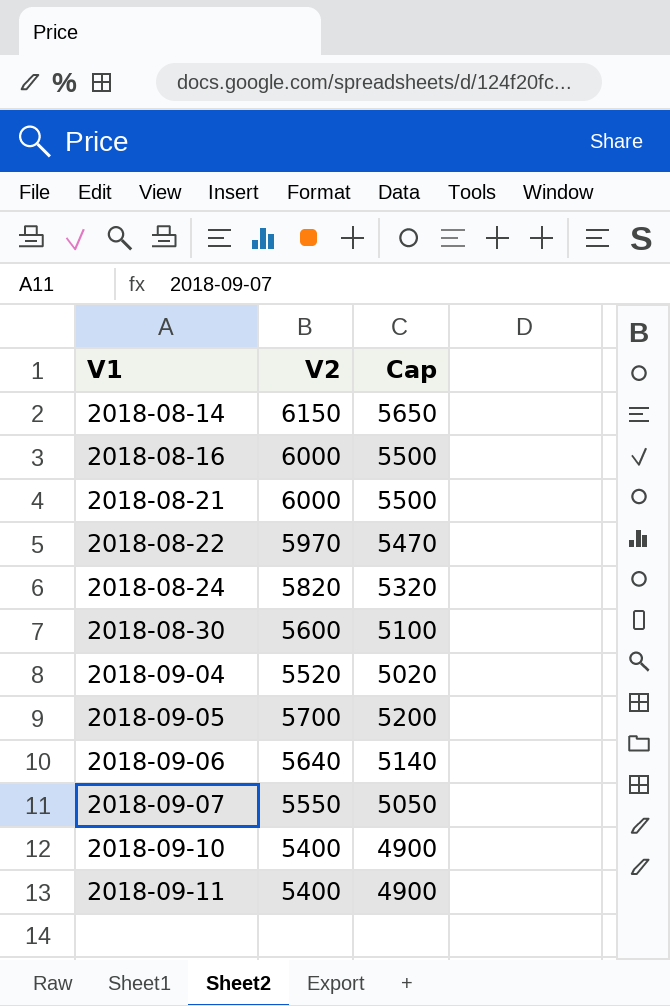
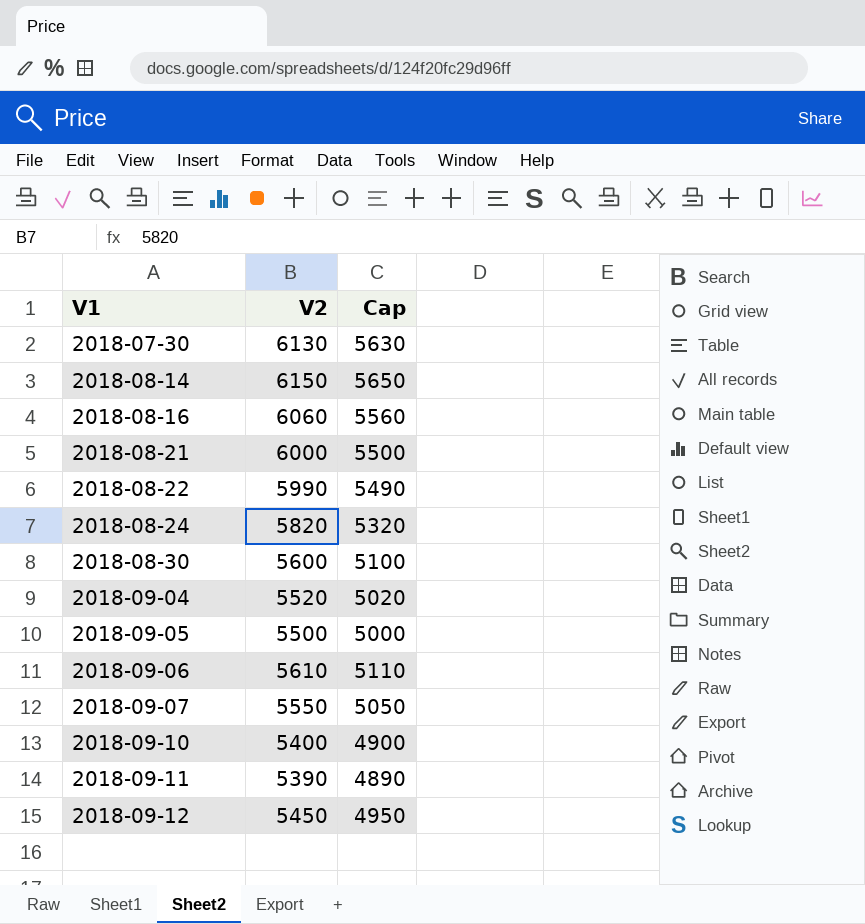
row 2018-07-30: none -> 6130 | 5630
2018-08-16 | V2: 6000 -> 6060
2018-08-16 | Cap: 5500 -> 5560
2018-08-22 | V2: 5970 -> 5990
2018-08-22 | Cap: 5470 -> 5490
2018-09-05 | V2: 5700 -> 5500
2018-09-05 | Cap: 5200 -> 5000
2018-09-06 | V2: 5640 -> 5610
2018-09-06 | Cap: 5140 -> 5110
2018-09-11 | V2: 5400 -> 5390
2018-09-11 | Cap: 4900 -> 4890
row 2018-09-12: none -> 5450 | 4950

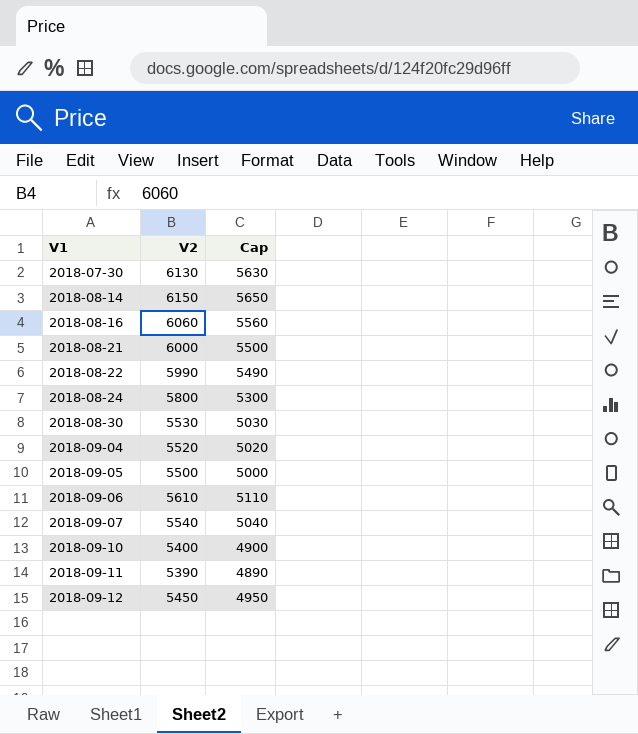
2018-08-24 | V2: 5820 -> 5800
2018-08-24 | Cap: 5320 -> 5300
2018-08-30 | V2: 5600 -> 5530
2018-08-30 | Cap: 5100 -> 5030
2018-09-07 | V2: 5550 -> 5540
2018-09-07 | Cap: 5050 -> 5040

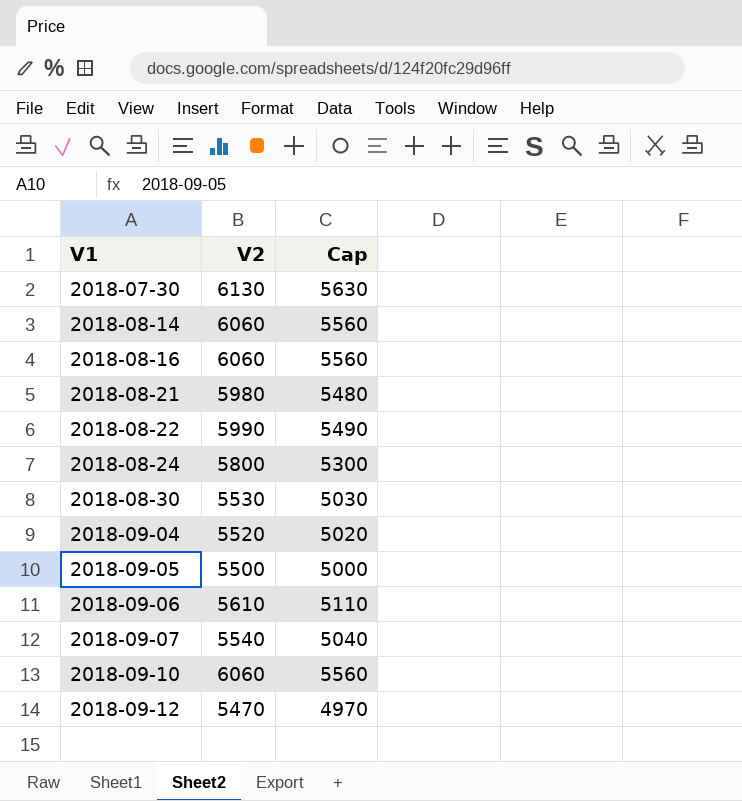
row 2018-09-11: 5390 | 4890 -> none
2018-08-14 | V2: 6150 -> 6060
2018-08-14 | Cap: 5650 -> 5560
2018-08-21 | V2: 6000 -> 5980
2018-08-21 | Cap: 5500 -> 5480
2018-09-10 | V2: 5400 -> 6060
2018-09-10 | Cap: 4900 -> 5560
2018-09-12 | V2: 5450 -> 5470
2018-09-12 | Cap: 4950 -> 4970

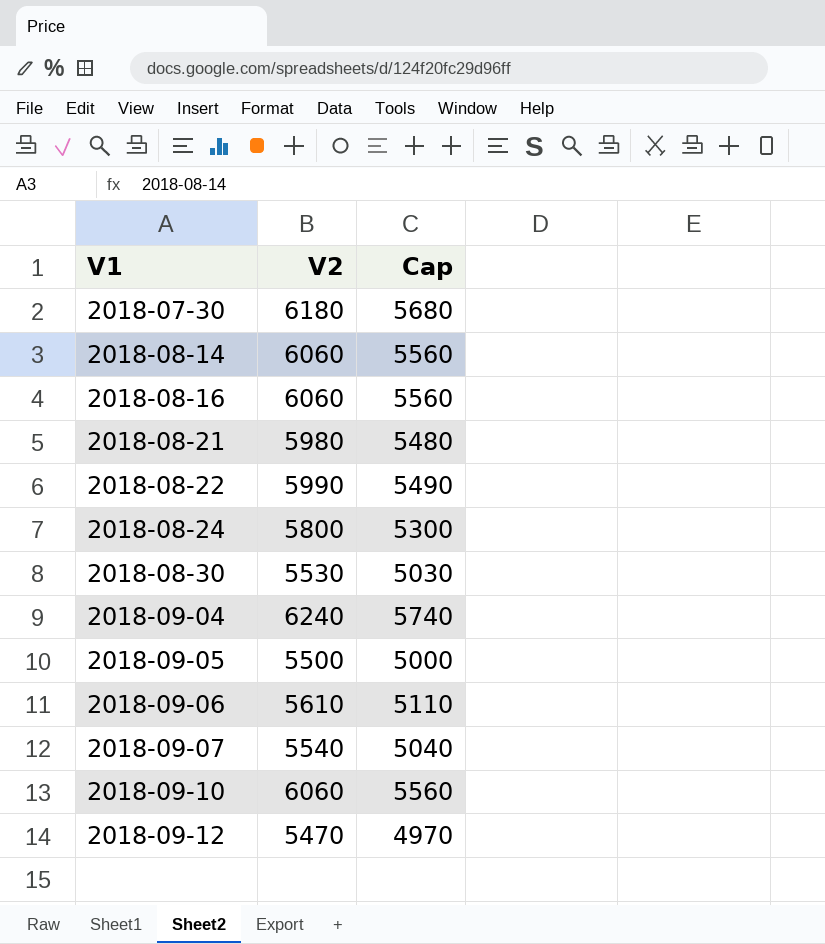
2018-07-30 | V2: 6130 -> 6180
2018-07-30 | Cap: 5630 -> 5680
2018-09-04 | V2: 5520 -> 6240
2018-09-04 | Cap: 5020 -> 5740

